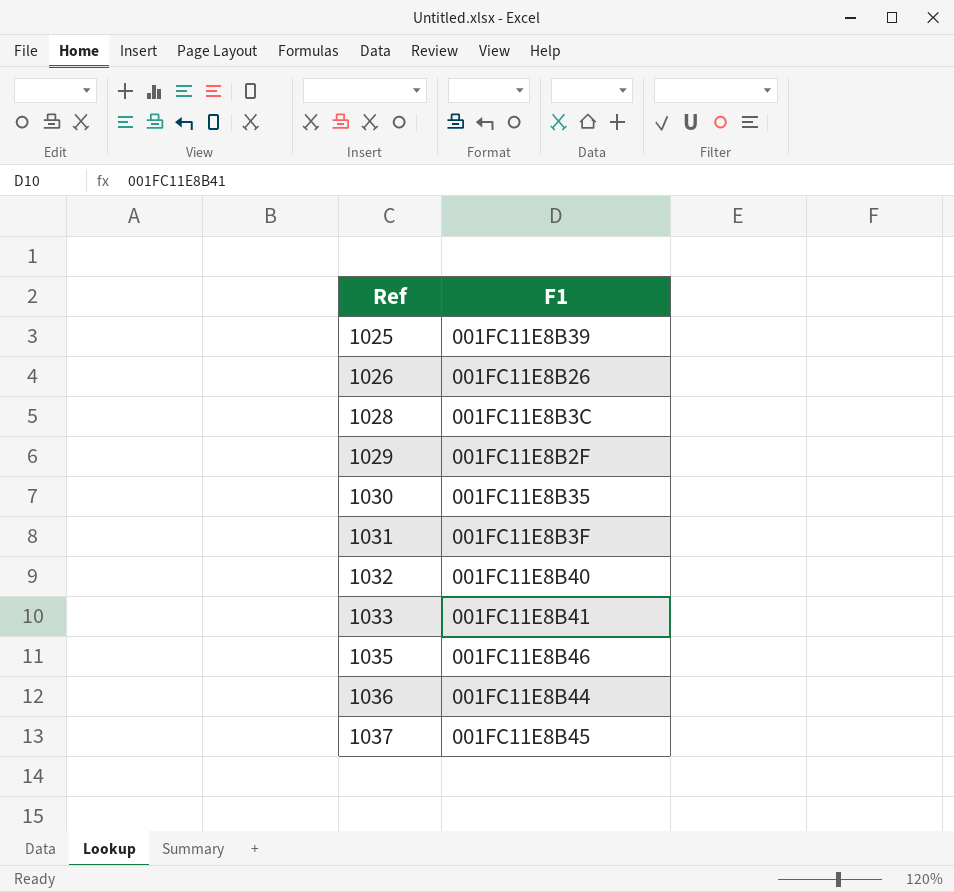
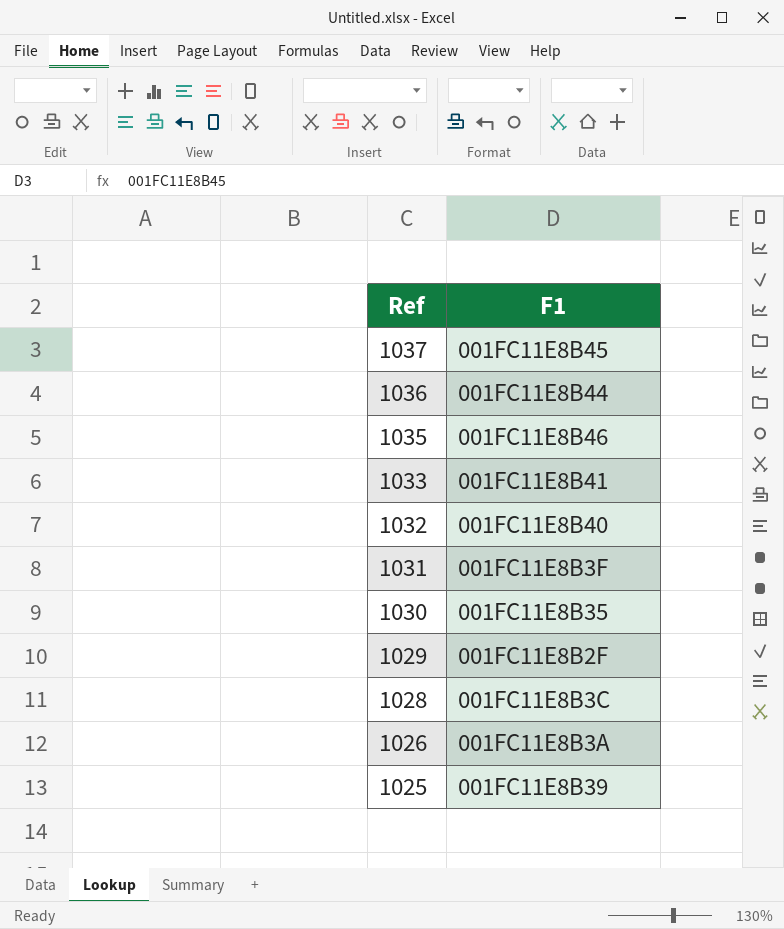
row order: Ref ascending -> Ref descending
1026 | F1: 001FC11E8B26 -> 001FC11E8B3A

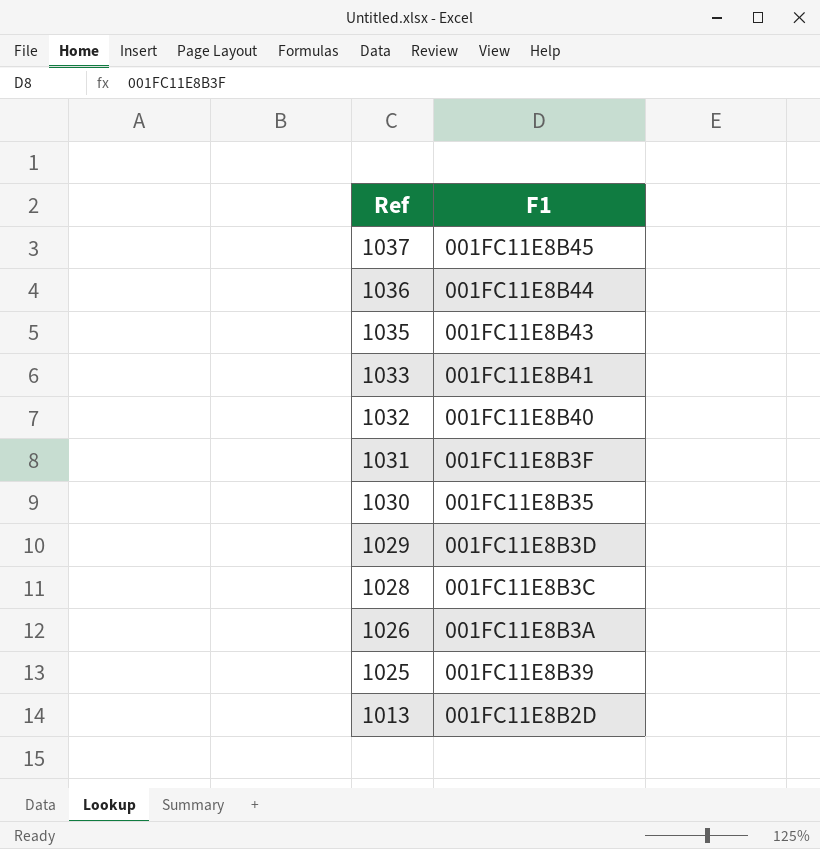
1035 | F1: 001FC11E8B46 -> 001FC11E8B43
1029 | F1: 001FC11E8B2F -> 001FC11E8B3D
row 1013: none -> 001FC11E8B2D

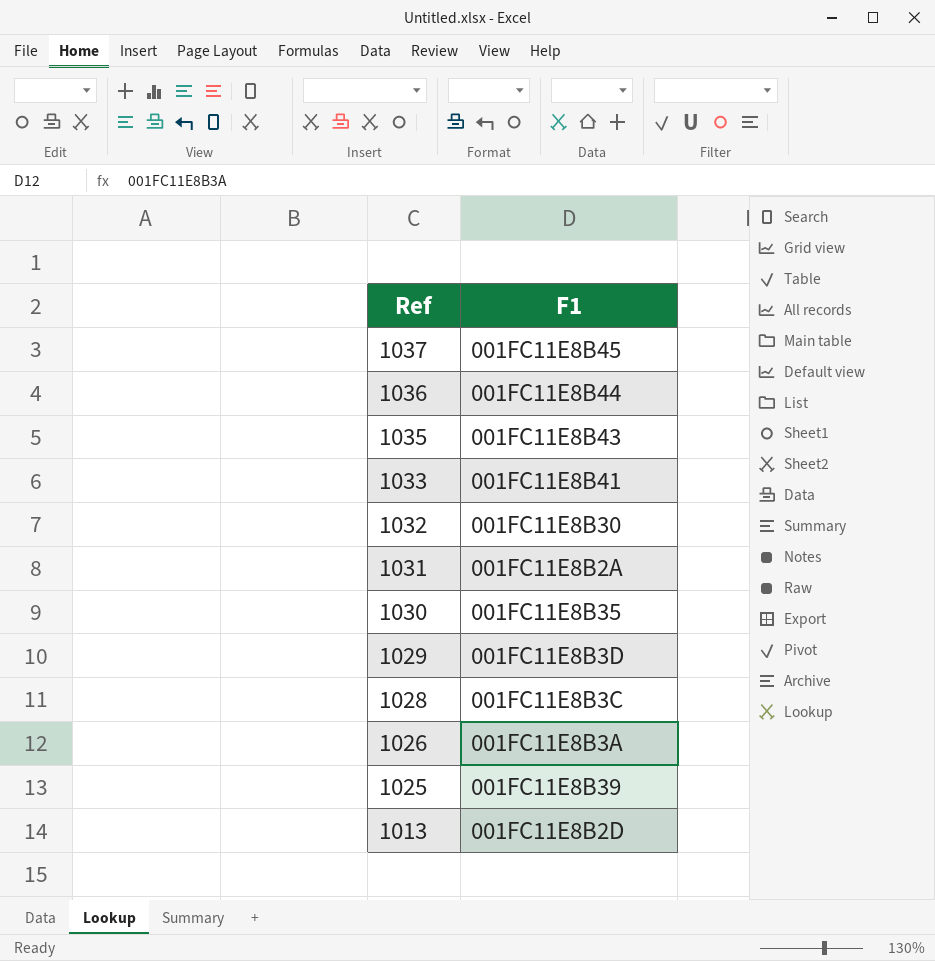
1032 | F1: 001FC11E8B40 -> 001FC11E8B30
1031 | F1: 001FC11E8B3F -> 001FC11E8B2A

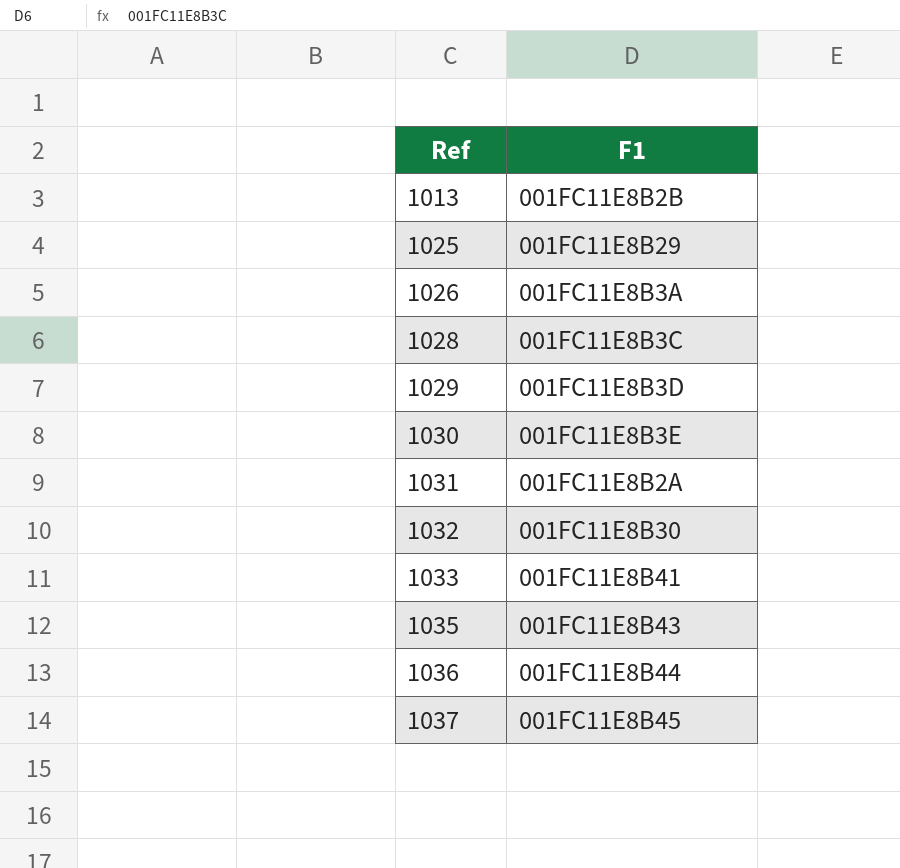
row order: Ref descending -> Ref ascending
1013 | F1: 001FC11E8B2D -> 001FC11E8B2B
1025 | F1: 001FC11E8B39 -> 001FC11E8B29
1030 | F1: 001FC11E8B35 -> 001FC11E8B3E

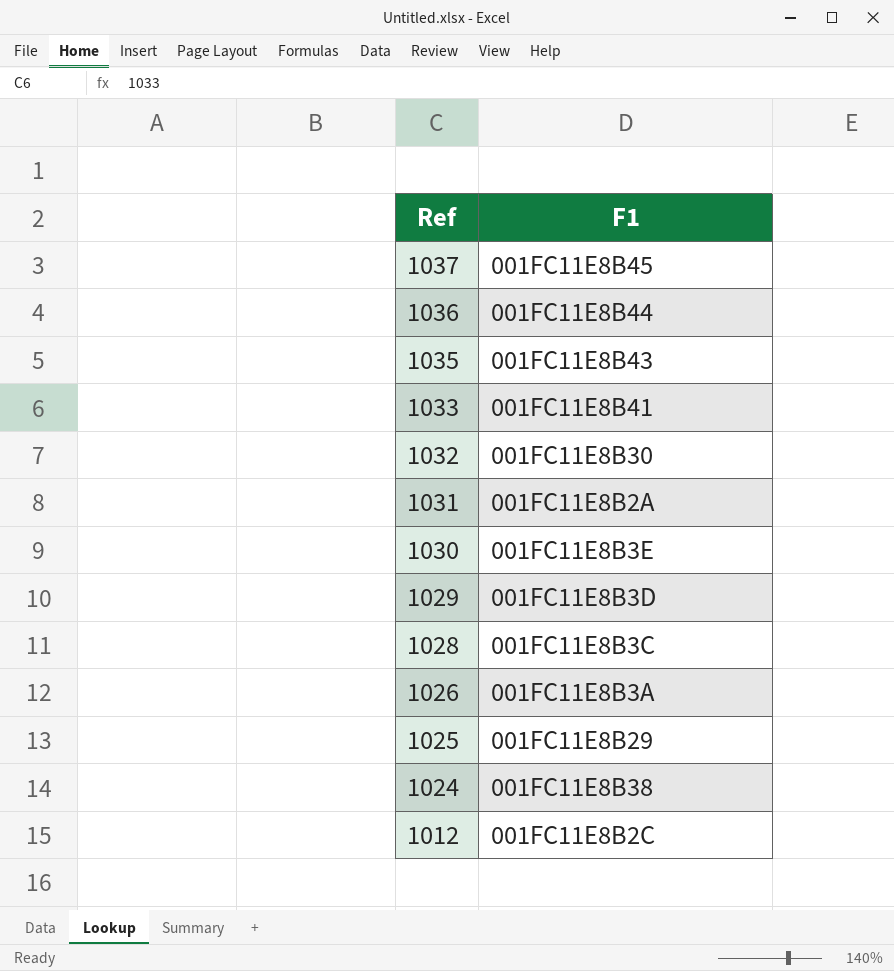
row order: Ref ascending -> Ref descending
row 1013: 001FC11E8B2B -> none
row 1024: none -> 001FC11E8B38
row 1012: none -> 001FC11E8B2C

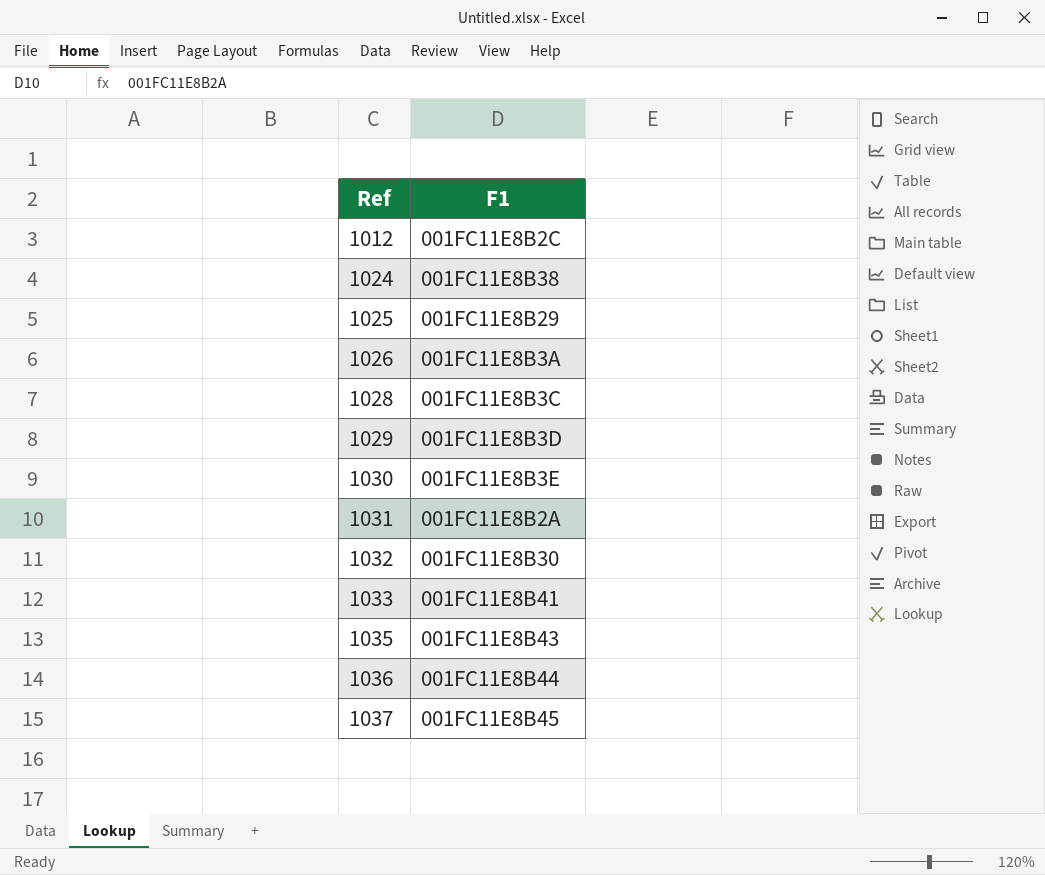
row order: Ref descending -> Ref ascending

